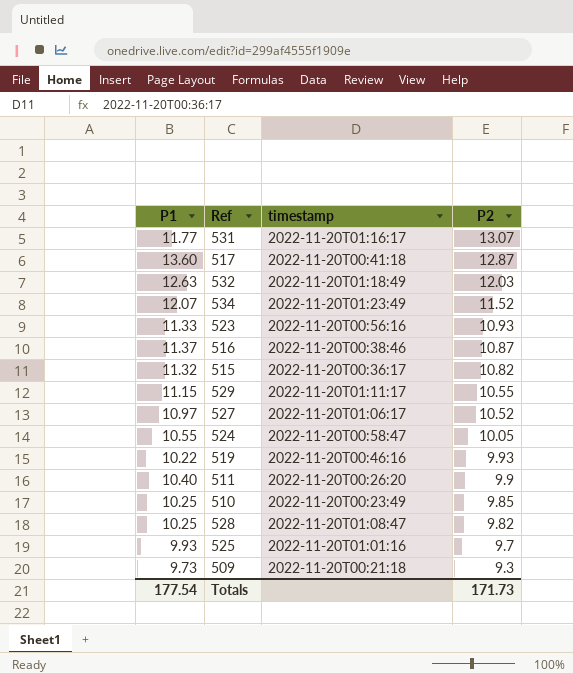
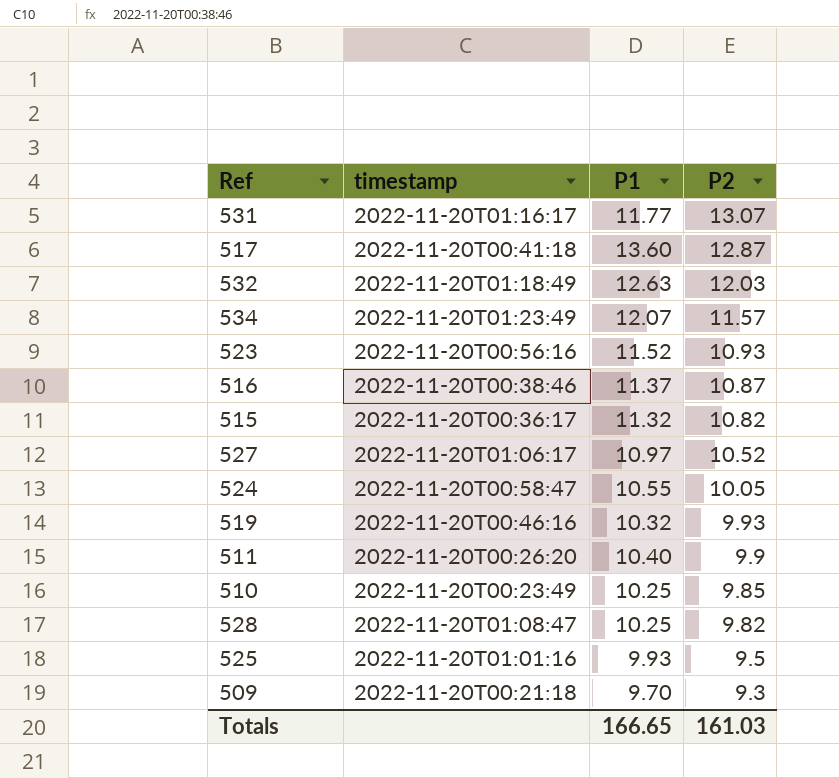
column P1 | position: 1 -> 3
row 529: 11.15 | 2022-11-20T01:11:17 | 10.55 -> none
534 | P2: 11.52 -> 11.57
523 | P1: 11.33 -> 11.52
519 | P1: 10.22 -> 10.32
525 | P2: 9.7 -> 9.5
509 | P1: 9.73 -> 9.70
Totals | P1: 177.54 -> 166.65
Totals | P2: 171.73 -> 161.03

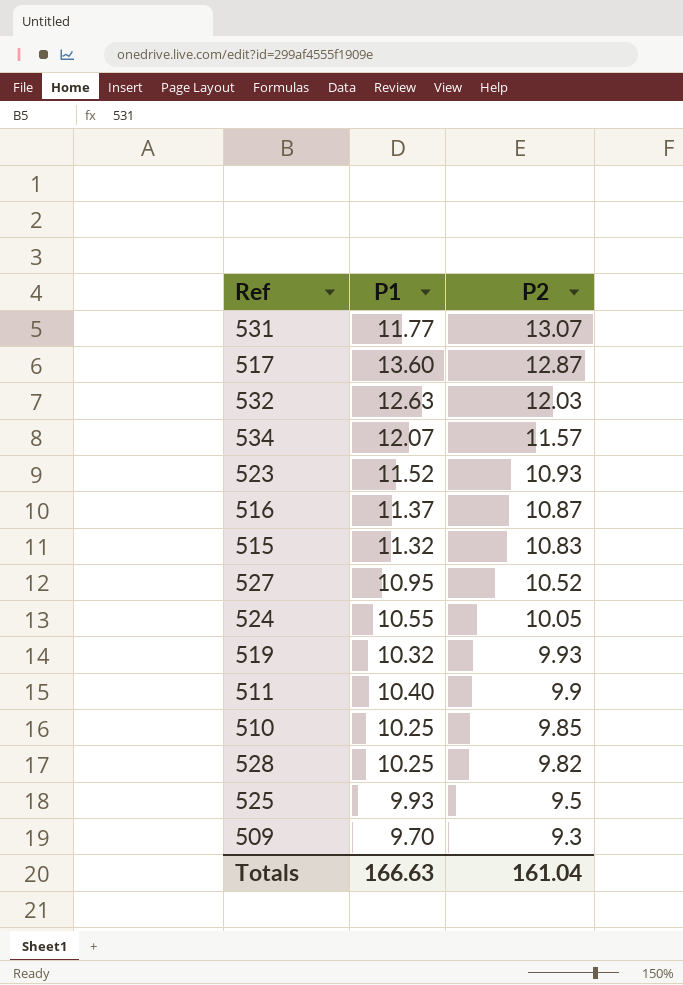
column timestamp | position: 2 -> none
515 | P2: 10.82 -> 10.83
527 | P1: 10.97 -> 10.95
Totals | P1: 166.65 -> 166.63
Totals | P2: 161.03 -> 161.04

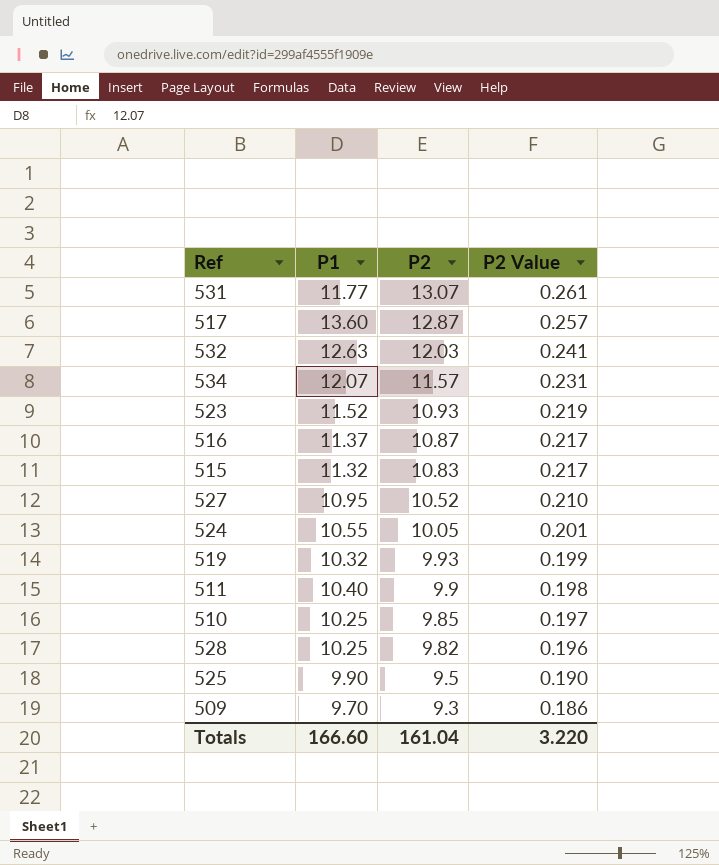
column P2 Value | formula: none -> [P2] * 0.02
525 | P1: 9.93 -> 9.90
Totals | P1: 166.63 -> 166.60

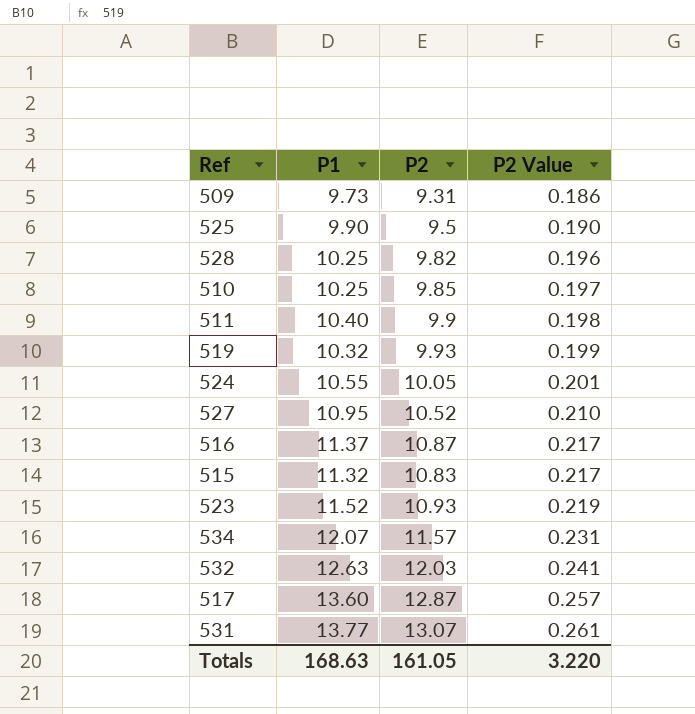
row order: P2 descending -> P2 Value ascending
509 | P1: 9.70 -> 9.73
509 | P2: 9.3 -> 9.31
531 | P1: 11.77 -> 13.77
Totals | P1: 166.60 -> 168.63
Totals | P2: 161.04 -> 161.05

